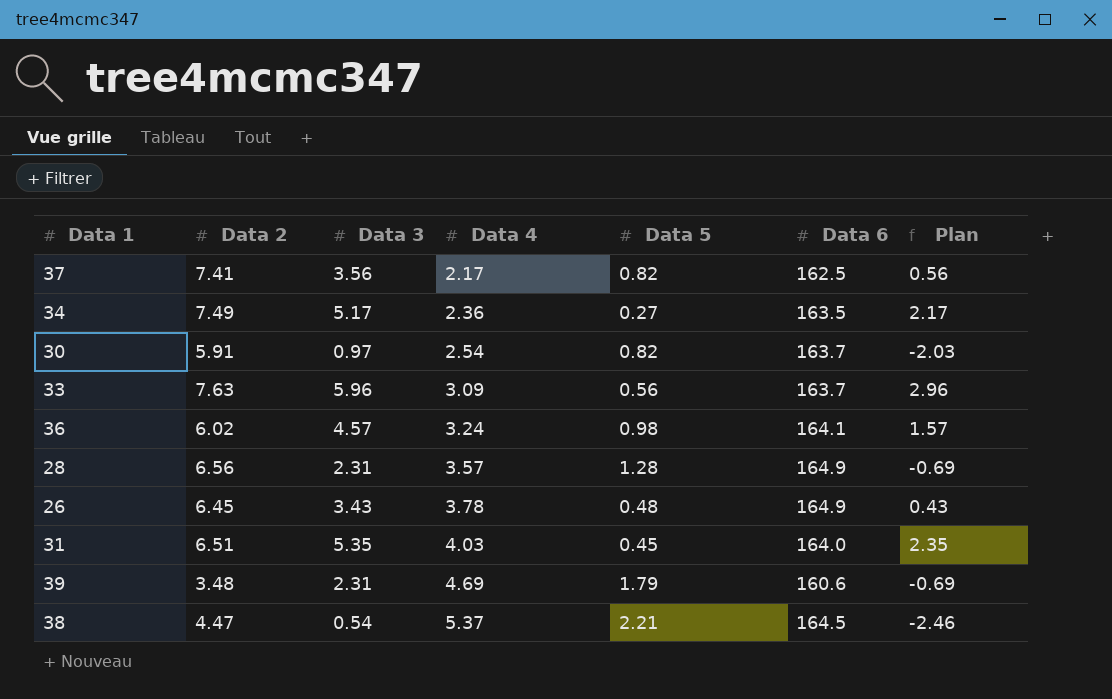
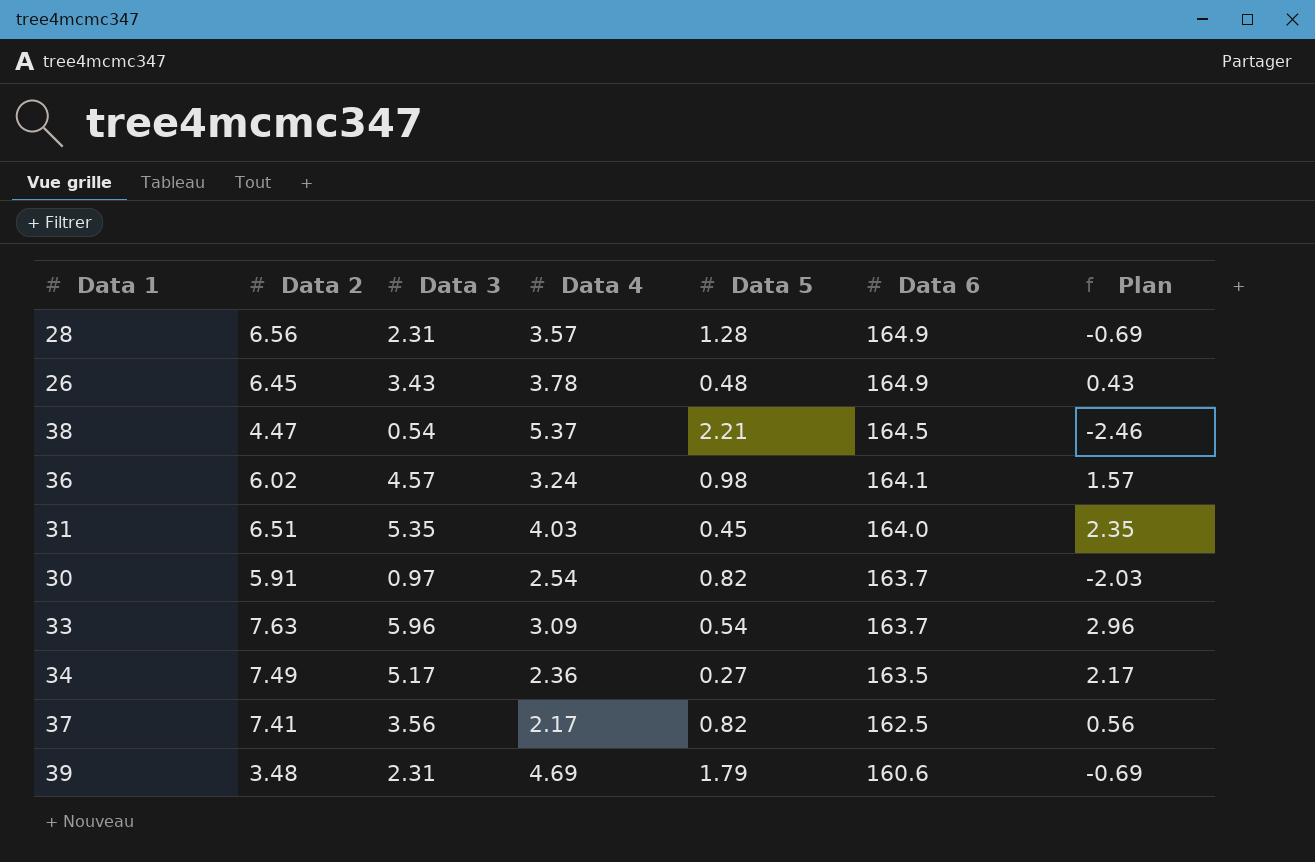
row order: Data 4 ascending -> Data 6 descending
33 | Data 5: 0.56 -> 0.54

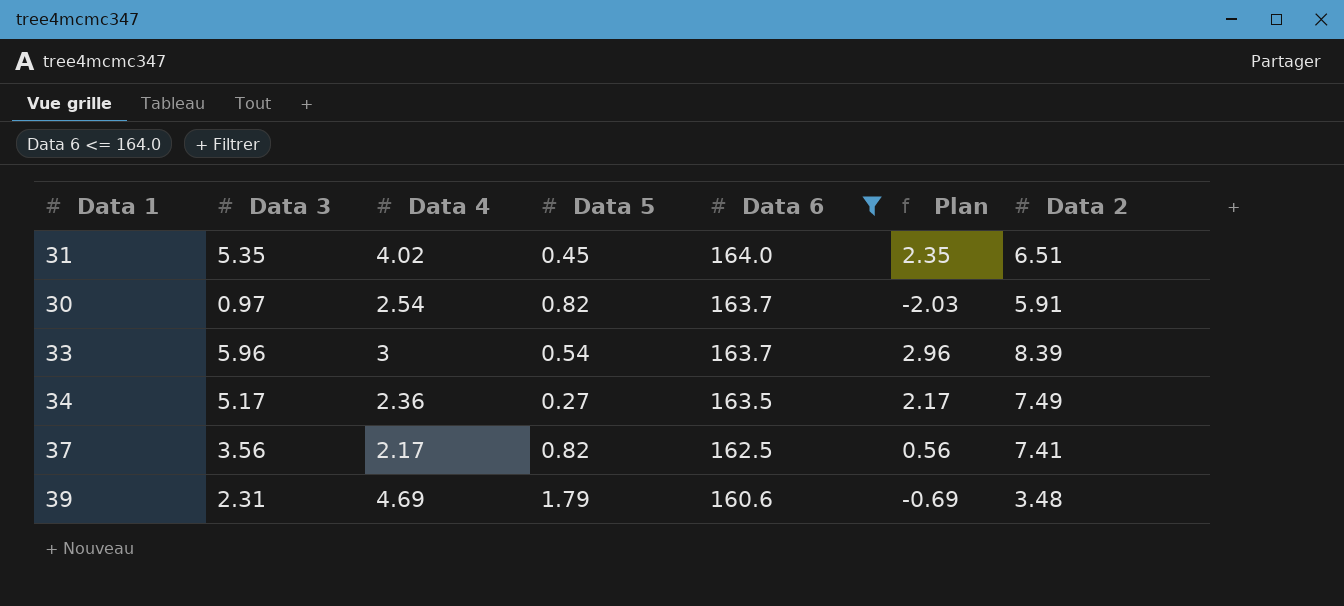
filter: none -> Data 6 <= 164.0
column Data 2 | position: 2 -> 7
31 | Data 4: 4.03 -> 4.02
33 | Data 4: 3.09 -> 3
33 | Data 2: 7.63 -> 8.39

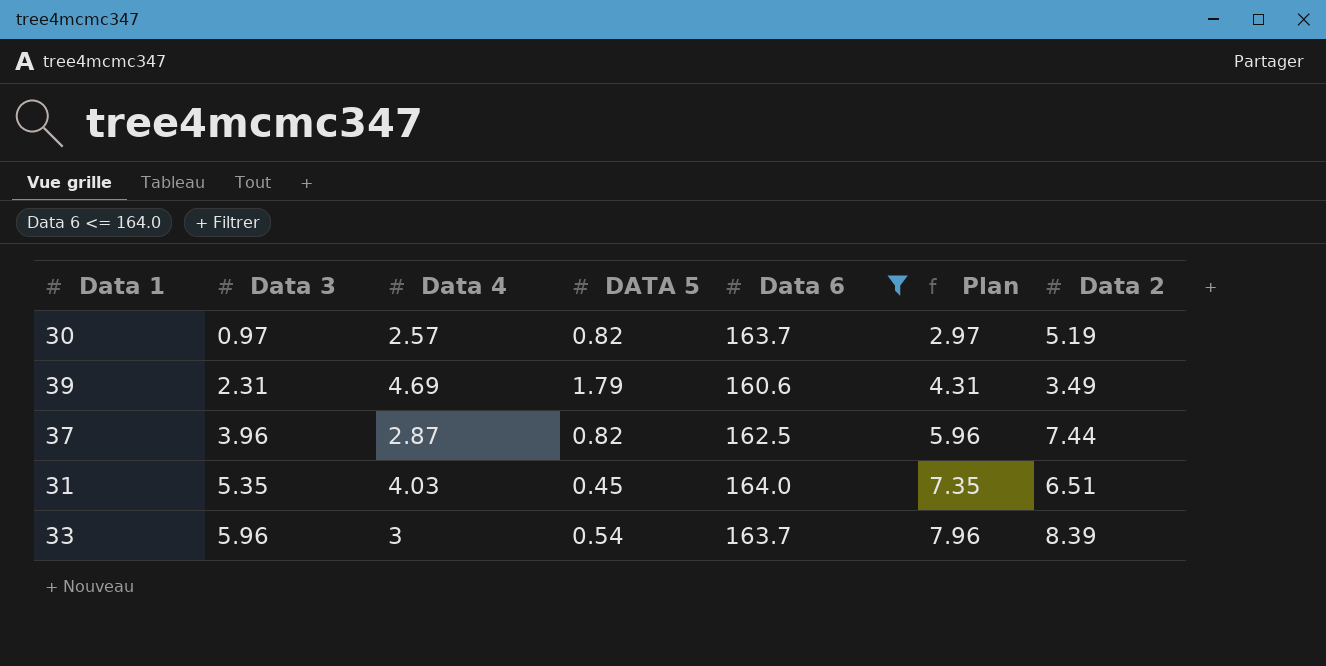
row order: Data 6 descending -> Data 3 ascending
column name: Data 5 -> DATA 5
column Plan | formula: [Data 3] - 3 -> [Data 3] + 2
row 34: 5.17 | 2.36 | 0.27 | 163.5 | 2.17 | 7.49 -> none
30 | Data 4: 2.54 -> 2.57
30 | Data 2: 5.91 -> 5.19
39 | Data 2: 3.48 -> 3.49
37 | Data 3: 3.56 -> 3.96
37 | Data 4: 2.17 -> 2.87
37 | Data 2: 7.41 -> 7.44
31 | Data 4: 4.02 -> 4.03

